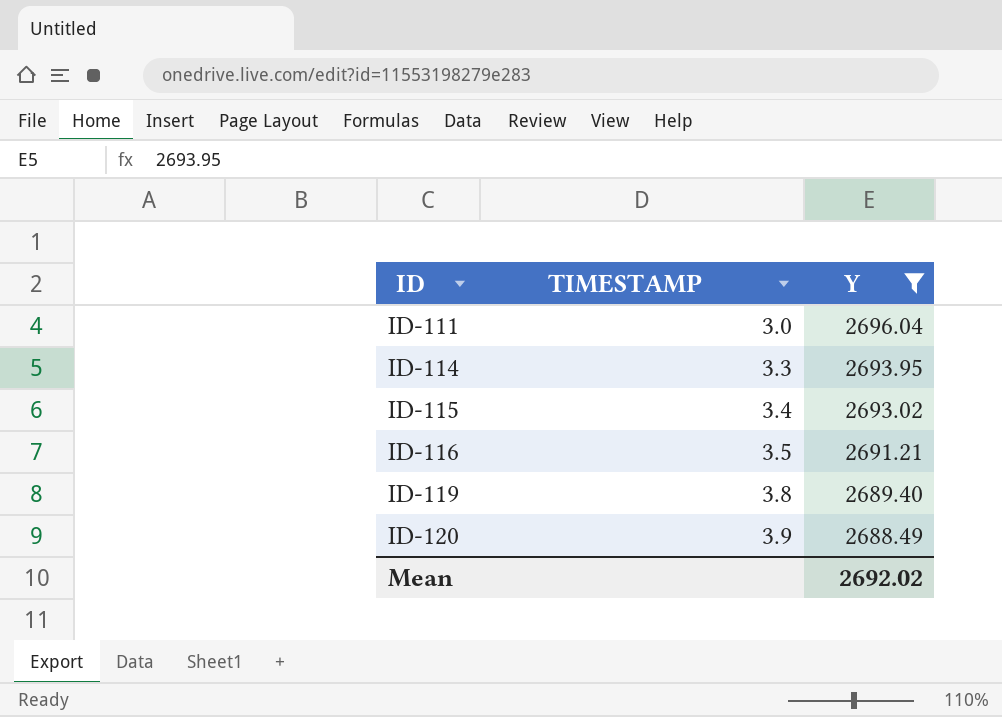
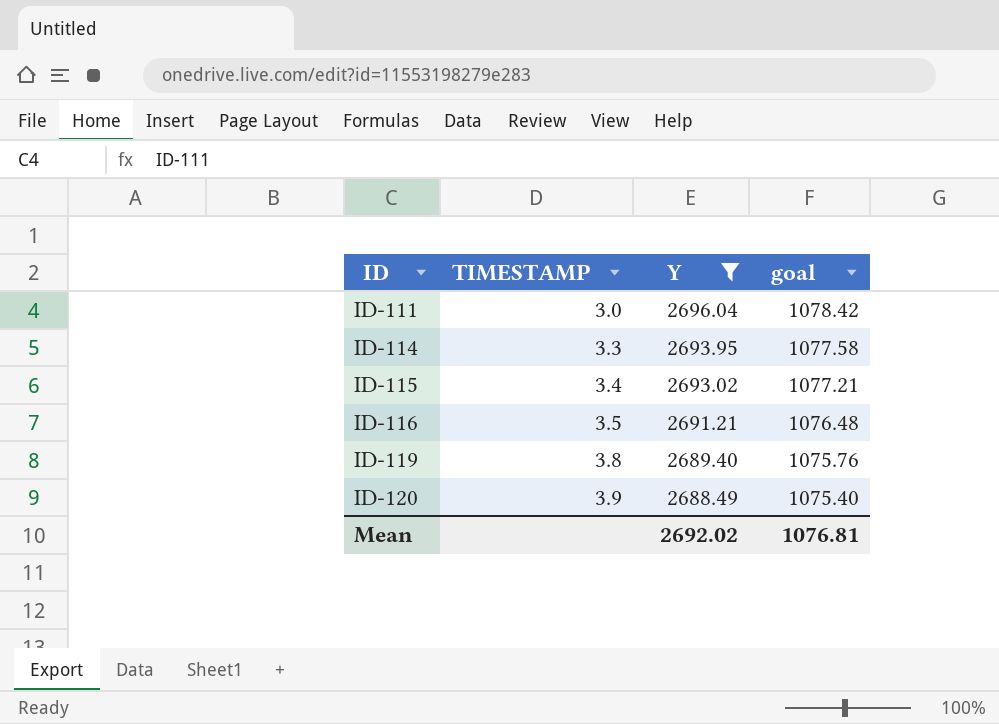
column goal | formula: none -> [Y] * 0.4

